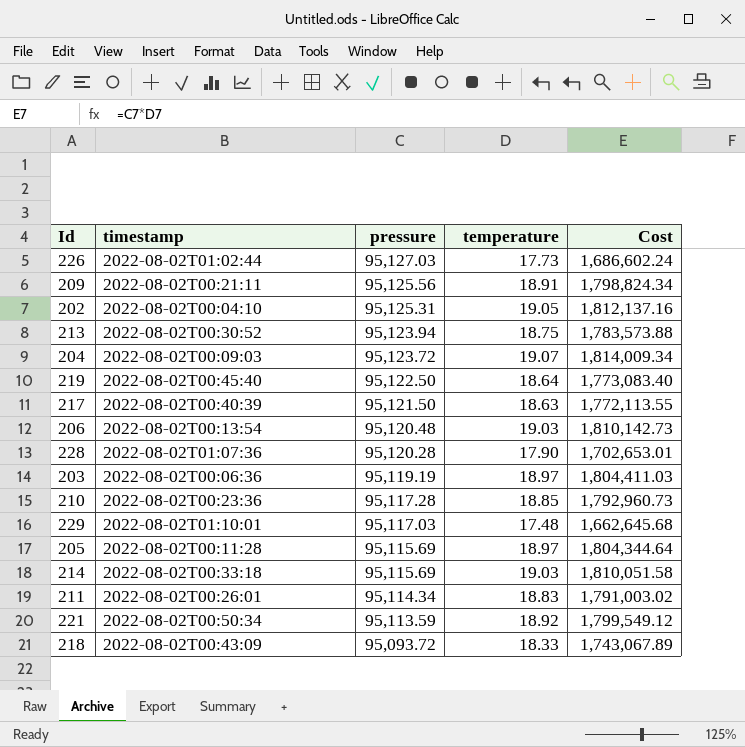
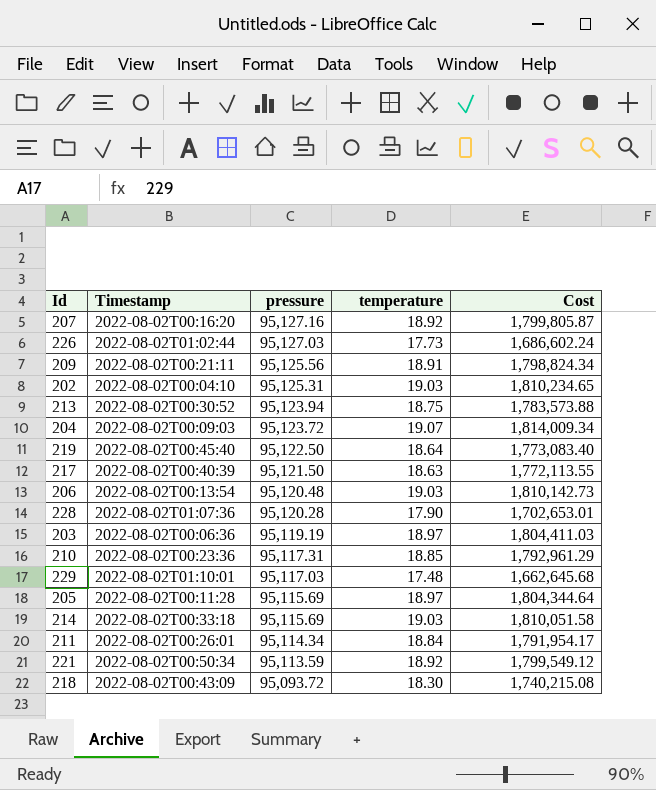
column name: timestamp -> Timestamp
row 207: none -> 2022-08-02T00:16:20 | 95,127.16 | 18.92 | 1,799,805.87
202 | temperature: 19.05 -> 19.03
202 | Cost: 1,812,137.16 -> 1,810,234.65
210 | pressure: 95,117.28 -> 95,117.31
210 | Cost: 1,792,960.73 -> 1,792,961.29
211 | temperature: 18.83 -> 18.84
211 | Cost: 1,791,003.02 -> 1,791,954.17
218 | temperature: 18.33 -> 18.30
218 | Cost: 1,743,067.89 -> 1,740,215.08

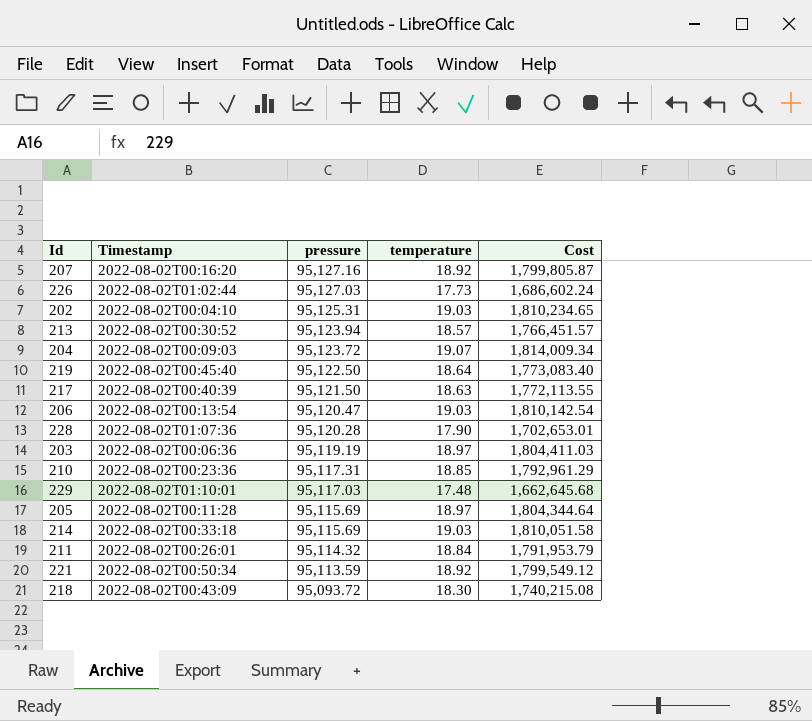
row 209: 2022-08-02T00:21:11 | 95,125.56 | 18.91 | 1,798,824.34 -> none
213 | temperature: 18.75 -> 18.57
213 | Cost: 1,783,573.88 -> 1,766,451.57
206 | pressure: 95,120.48 -> 95,120.47
206 | Cost: 1,810,142.73 -> 1,810,142.54
211 | pressure: 95,114.34 -> 95,114.32
211 | Cost: 1,791,954.17 -> 1,791,953.79

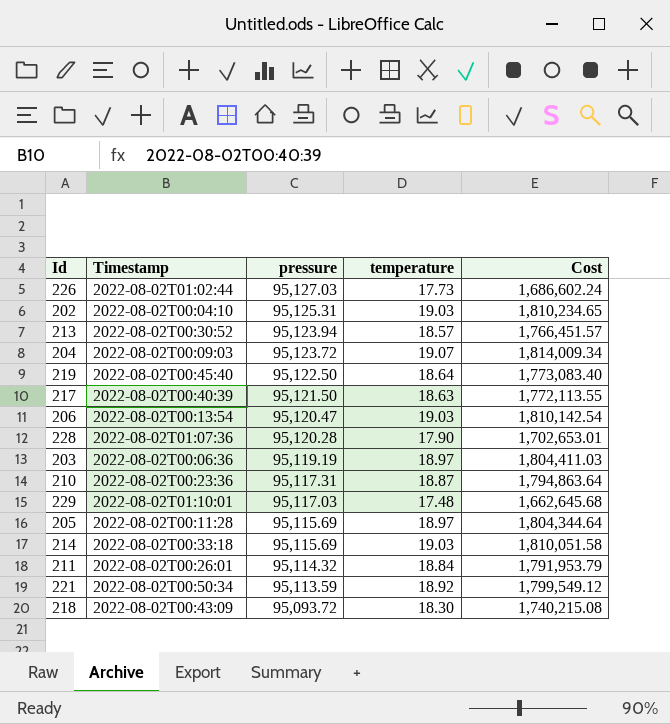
row 207: 2022-08-02T00:16:20 | 95,127.16 | 18.92 | 1,799,805.87 -> none
210 | temperature: 18.85 -> 18.87
210 | Cost: 1,792,961.29 -> 1,794,863.64

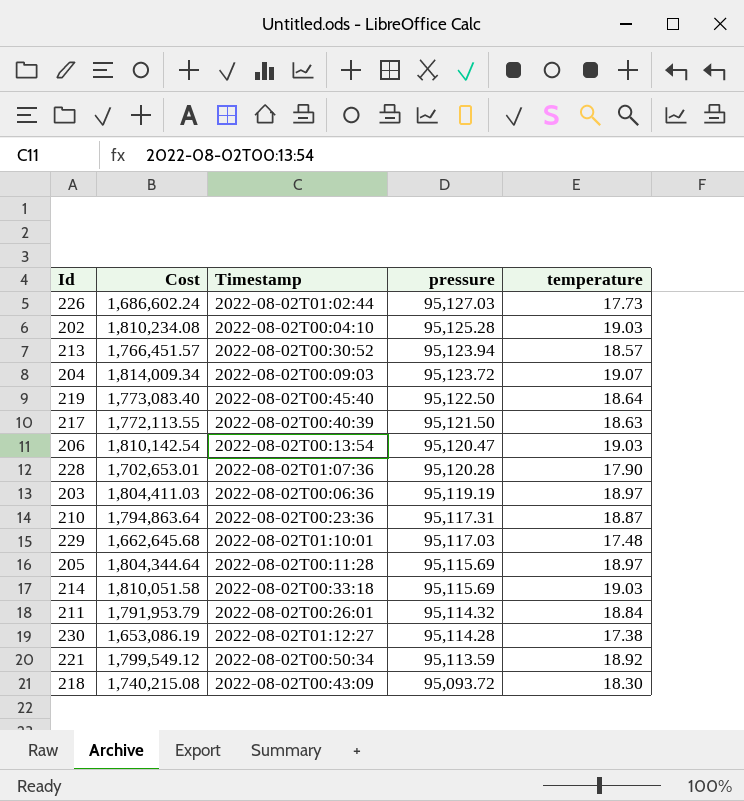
column Cost | position: 5 -> 2
202 | Cost: 1,810,234.65 -> 1,810,234.08
202 | pressure: 95,125.31 -> 95,125.28
row 230: none -> 1,653,086.19 | 2022-08-02T01:12:27 | 95,114.28 | 17.38

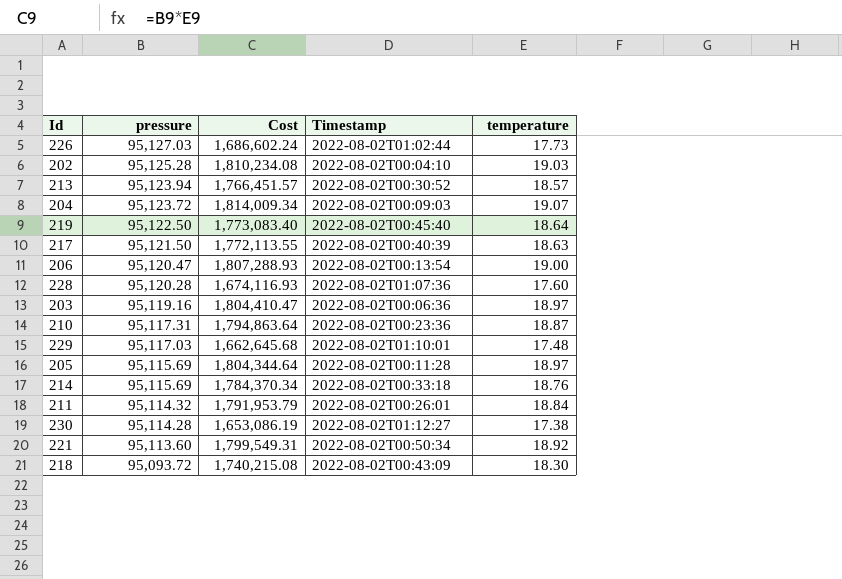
column pressure | position: 4 -> 2
206 | Cost: 1,810,142.54 -> 1,807,288.93
206 | temperature: 19.03 -> 19.00
228 | Cost: 1,702,653.01 -> 1,674,116.93
228 | temperature: 17.90 -> 17.60
203 | pressure: 95,119.19 -> 95,119.16
203 | Cost: 1,804,411.03 -> 1,804,410.47
214 | Cost: 1,810,051.58 -> 1,784,370.34
214 | temperature: 19.03 -> 18.76
221 | pressure: 95,113.59 -> 95,113.60
221 | Cost: 1,799,549.12 -> 1,799,549.31

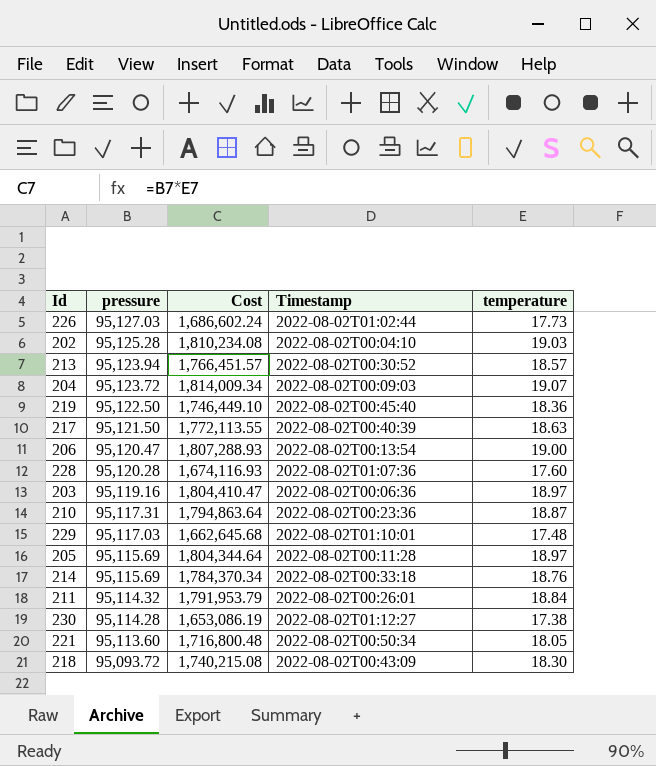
219 | Cost: 1,773,083.40 -> 1,746,449.10
219 | temperature: 18.64 -> 18.36
221 | Cost: 1,799,549.31 -> 1,716,800.48
221 | temperature: 18.92 -> 18.05

